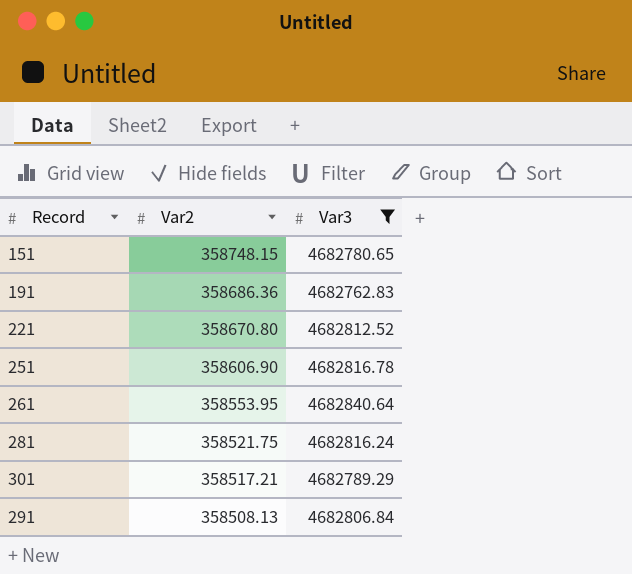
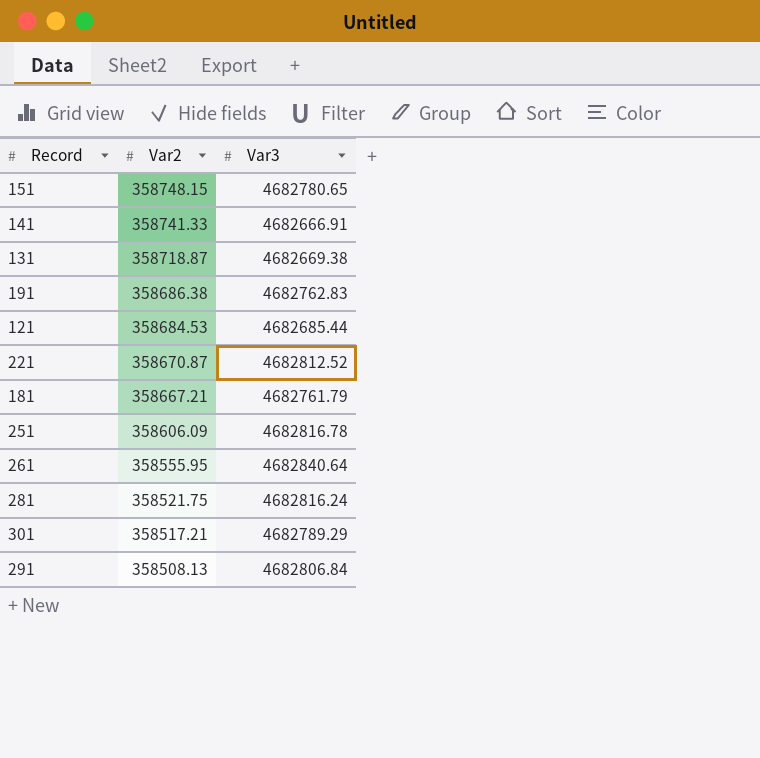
filter: Var3 >= 4682762.83 -> none
191 | Var2: 358686.36 -> 358686.38
221 | Var2: 358670.80 -> 358670.87
251 | Var2: 358606.90 -> 358606.09
261 | Var2: 358553.95 -> 358555.95

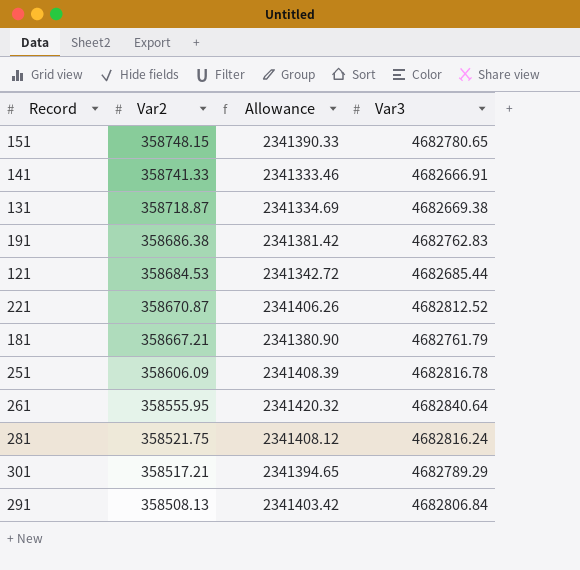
column Allowance | formula: none -> [Var3] * 0.5

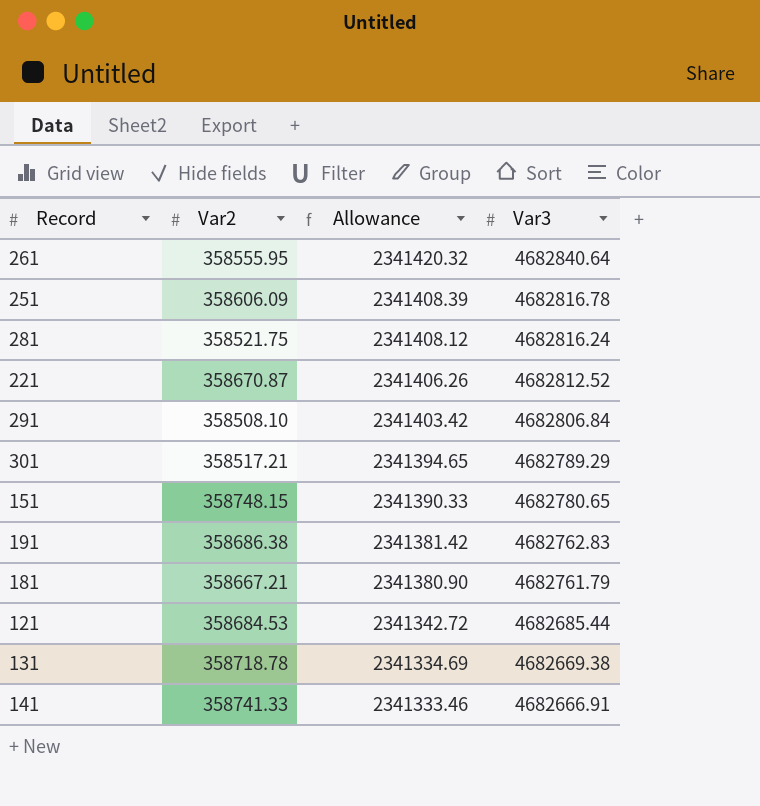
row order: Var2 descending -> Allowance descending
291 | Var2: 358508.13 -> 358508.10
131 | Var2: 358718.87 -> 358718.78

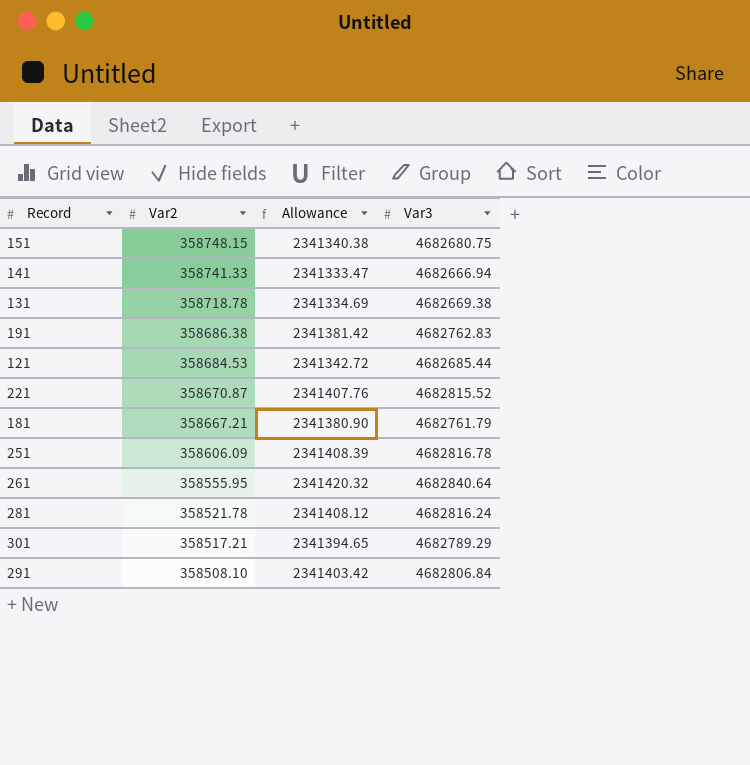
row order: Allowance descending -> Var2 descending
151 | Allowance: 2341390.33 -> 2341340.38
151 | Var3: 4682780.65 -> 4682680.75
141 | Allowance: 2341333.46 -> 2341333.47
141 | Var3: 4682666.91 -> 4682666.94
221 | Allowance: 2341406.26 -> 2341407.76
221 | Var3: 4682812.52 -> 4682815.52
281 | Var2: 358521.75 -> 358521.78

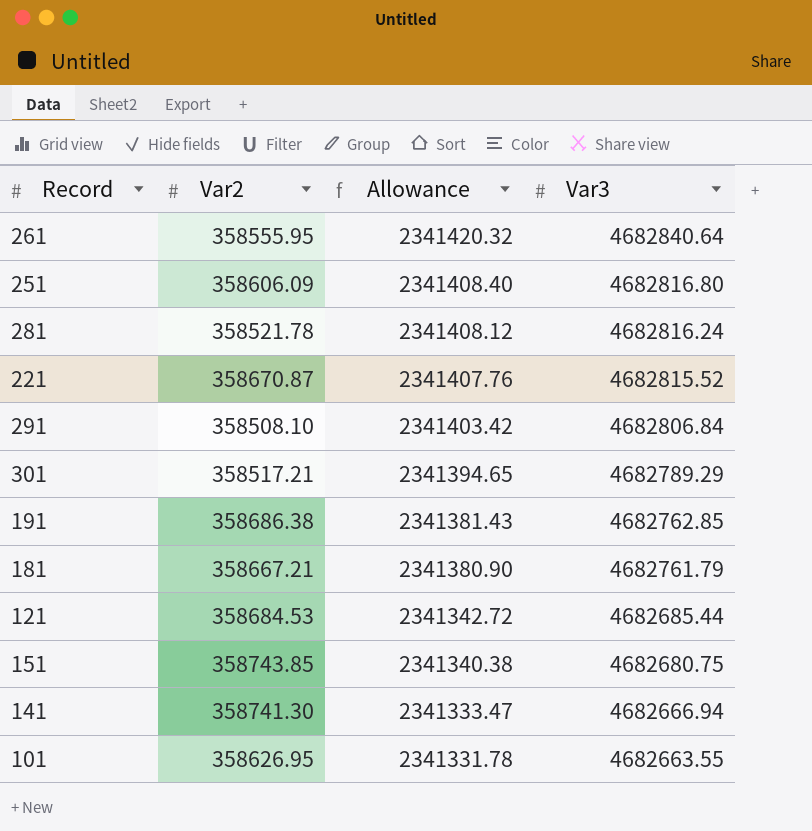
row order: Var2 descending -> Allowance descending
row 131: 358718.78 | 2341334.69 | 4682669.38 -> none
251 | Allowance: 2341408.39 -> 2341408.40
251 | Var3: 4682816.78 -> 4682816.80
191 | Allowance: 2341381.42 -> 2341381.43
191 | Var3: 4682762.83 -> 4682762.85
151 | Var2: 358748.15 -> 358743.85
141 | Var2: 358741.33 -> 358741.30
row 101: none -> 358626.95 | 2341331.78 | 4682663.55

